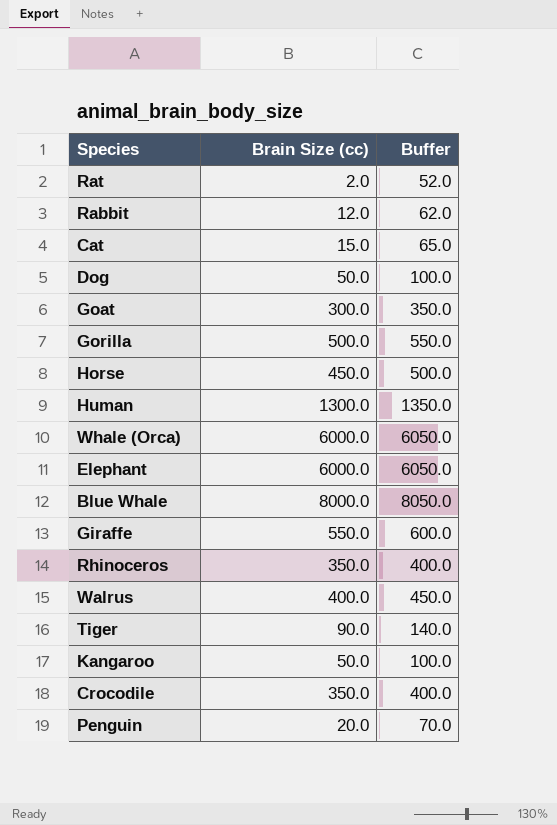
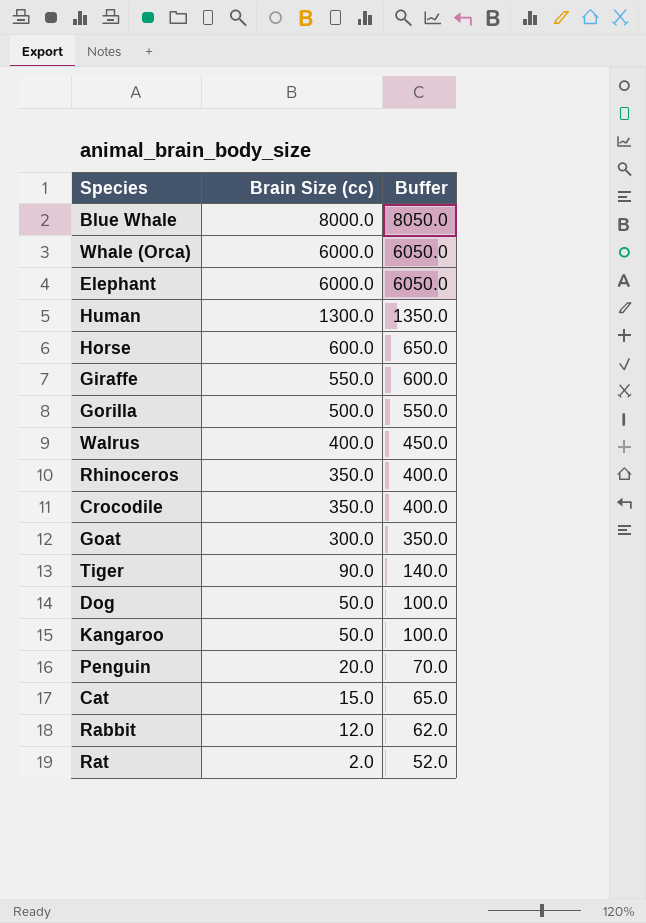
row order: none -> Brain Size (cc) descending
Horse | Brain Size (cc): 450.0 -> 600.0
Horse | Buffer: 500.0 -> 650.0

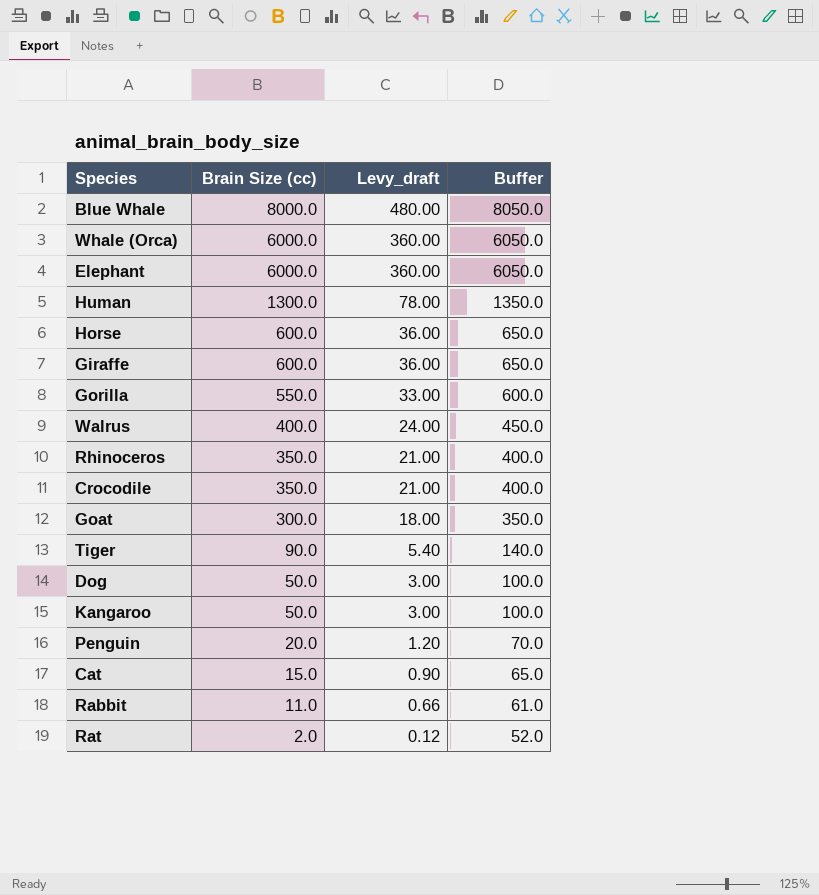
column Levy_draft | formula: none -> [Brain Size (cc)] * 0.06
Giraffe | Brain Size (cc): 550.0 -> 600.0
Giraffe | Buffer: 600.0 -> 650.0
Gorilla | Brain Size (cc): 500.0 -> 550.0
Gorilla | Buffer: 550.0 -> 600.0
Rabbit | Brain Size (cc): 12.0 -> 11.0
Rabbit | Buffer: 62.0 -> 61.0

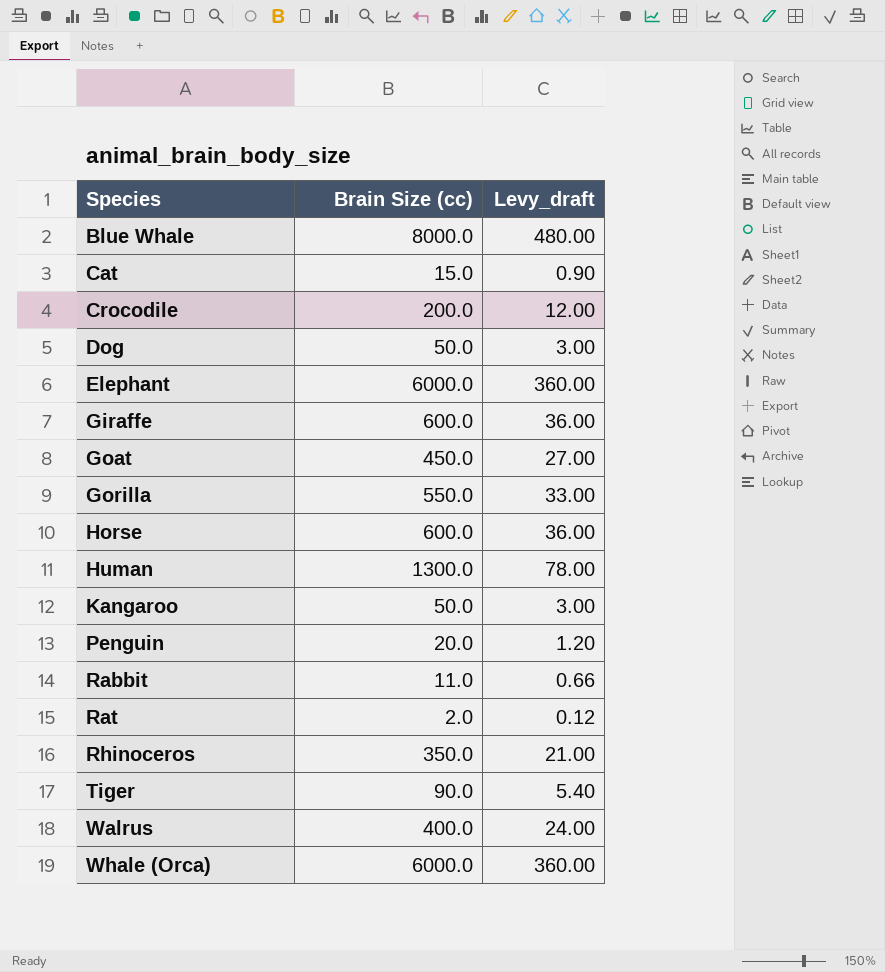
row order: Brain Size (cc) descending -> Species ascending
column Buffer | formula: [Brain Size (cc)] + 50 -> none
Crocodile | Brain Size (cc): 350.0 -> 200.0
Crocodile | Levy_draft: 21.00 -> 12.00
Goat | Brain Size (cc): 300.0 -> 450.0
Goat | Levy_draft: 18.00 -> 27.00

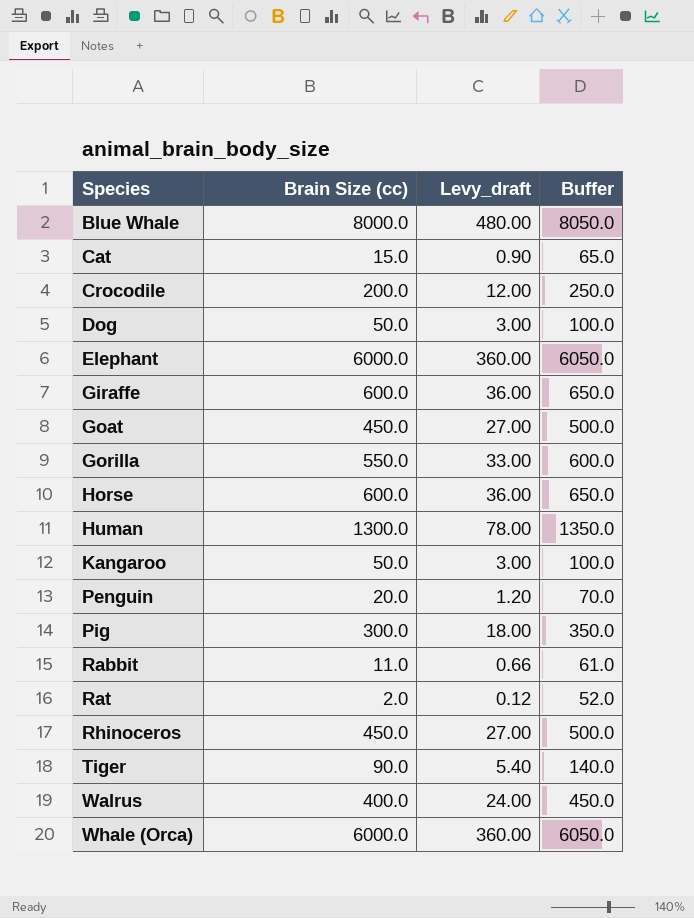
column Buffer | formula: none -> [Brain Size (cc)] + 50
row Pig: none -> 300.0 | 18.00 | 350.0
Rhinoceros | Brain Size (cc): 350.0 -> 450.0
Rhinoceros | Levy_draft: 21.00 -> 27.00

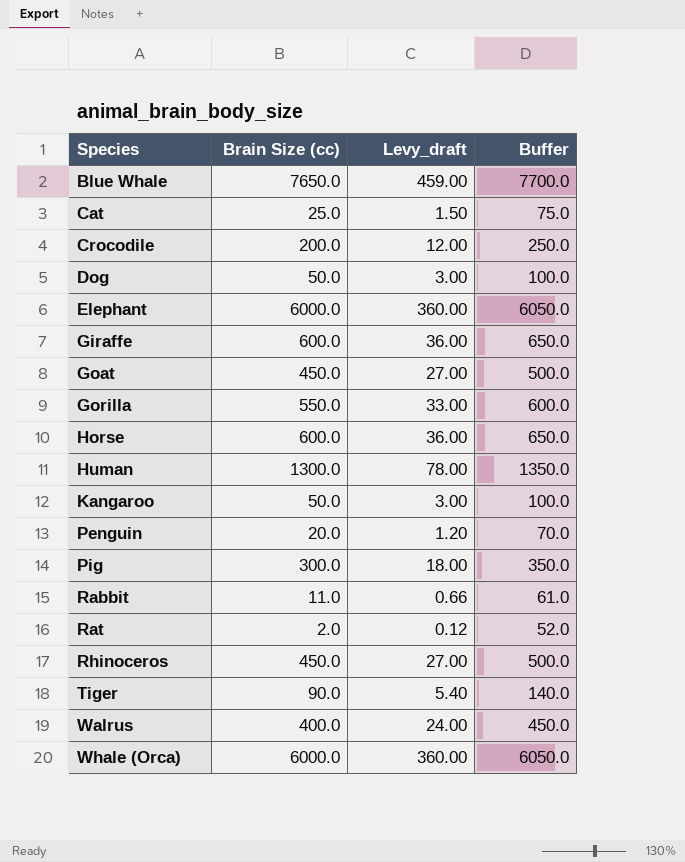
Blue Whale | Brain Size (cc): 8000.0 -> 7650.0
Blue Whale | Levy_draft: 480.00 -> 459.00
Blue Whale | Buffer: 8050.0 -> 7700.0
Cat | Brain Size (cc): 15.0 -> 25.0
Cat | Levy_draft: 0.90 -> 1.50
Cat | Buffer: 65.0 -> 75.0

